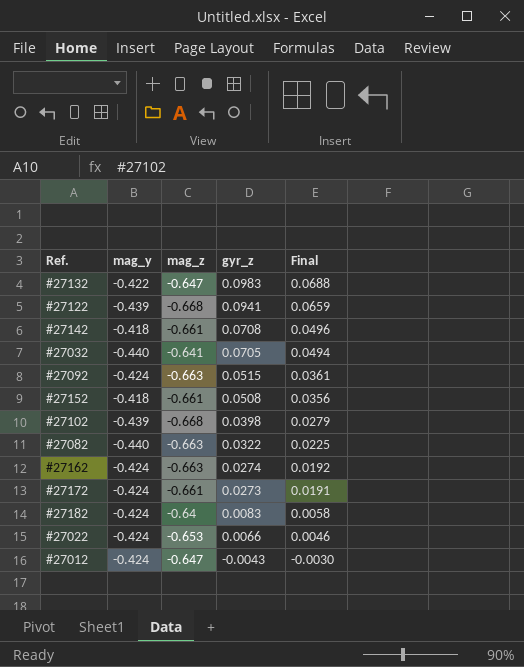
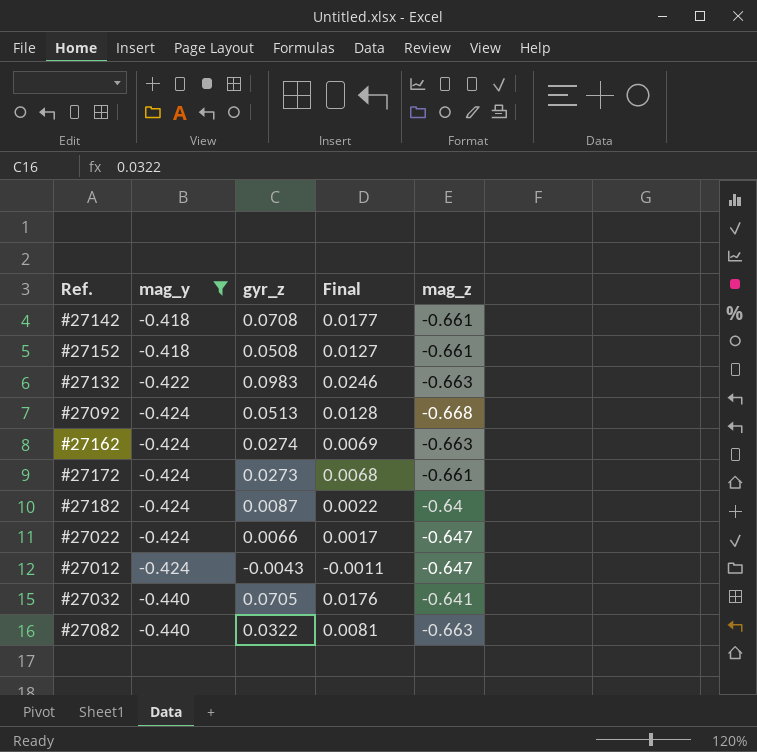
filter: none -> mag_y != -0.439
row order: gyr_z descending -> mag_y descending
column Final | formula: [gyr_z] * 0.7 -> [gyr_z] * 0.25
column mag_z | position: 3 -> 5
#27132 | mag_z: -0.647 -> -0.663
#27092 | gyr_z: 0.0515 -> 0.0513
#27092 | mag_z: -0.663 -> -0.668
#27182 | gyr_z: 0.0083 -> 0.0087
#27022 | mag_z: -0.653 -> -0.647

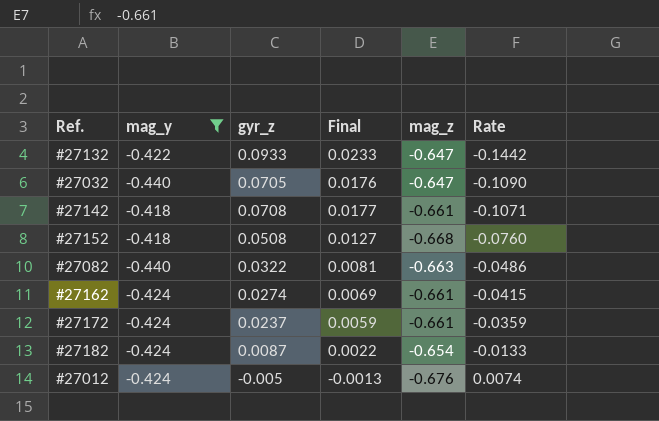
row order: mag_y descending -> Rate ascending
column Rate | formula: none -> [gyr_z] / [mag_z]
row #27092: -0.424 | 0.0513 | 0.0128 | -0.668 -> none
row #27022: -0.424 | 0.0066 | 0.0017 | -0.647 -> none
#27132 | gyr_z: 0.0983 -> 0.0933
#27132 | Final: 0.0246 -> 0.0233
#27132 | mag_z: -0.663 -> -0.647
#27032 | mag_z: -0.641 -> -0.647
#27152 | mag_z: -0.661 -> -0.668
#27162 | mag_z: -0.663 -> -0.661
#27172 | gyr_z: 0.0273 -> 0.0237
#27172 | Final: 0.0068 -> 0.0059
#27182 | mag_z: -0.64 -> -0.654
#27012 | gyr_z: -0.0043 -> -0.005
#27012 | Final: -0.0011 -> -0.0013
#27012 | mag_z: -0.647 -> -0.676

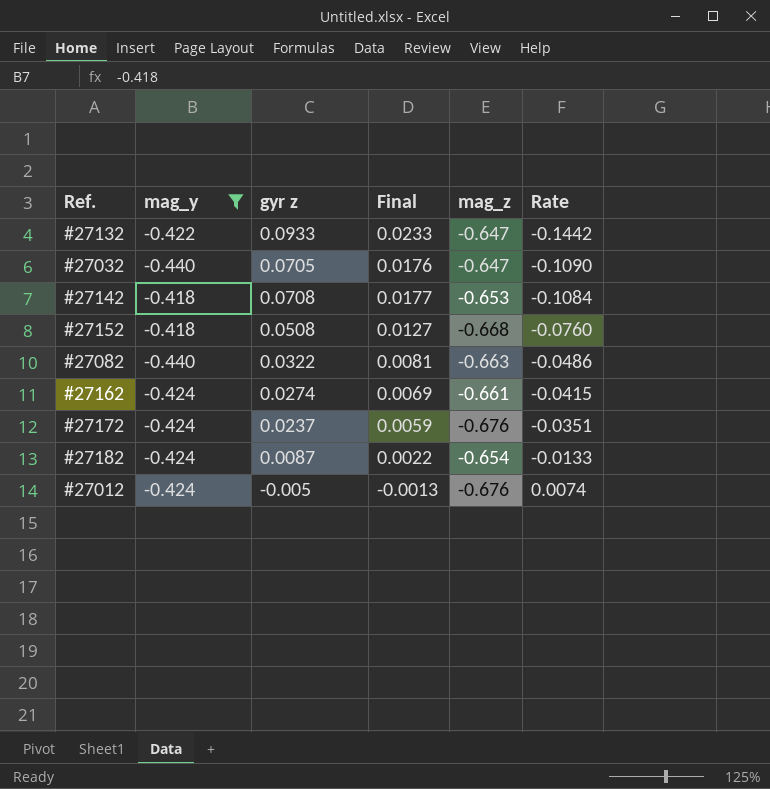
column name: gyr_z -> gyr z
#27142 | mag_z: -0.661 -> -0.653
#27142 | Rate: -0.1071 -> -0.1084
#27172 | mag_z: -0.661 -> -0.676
#27172 | Rate: -0.0359 -> -0.0351

